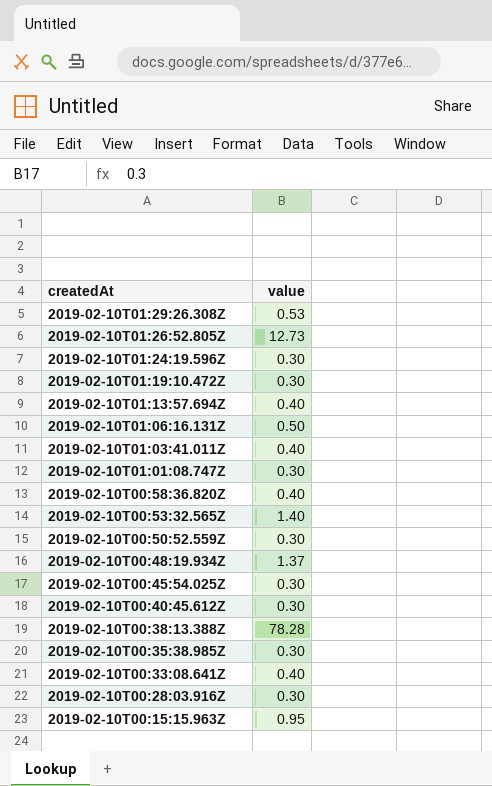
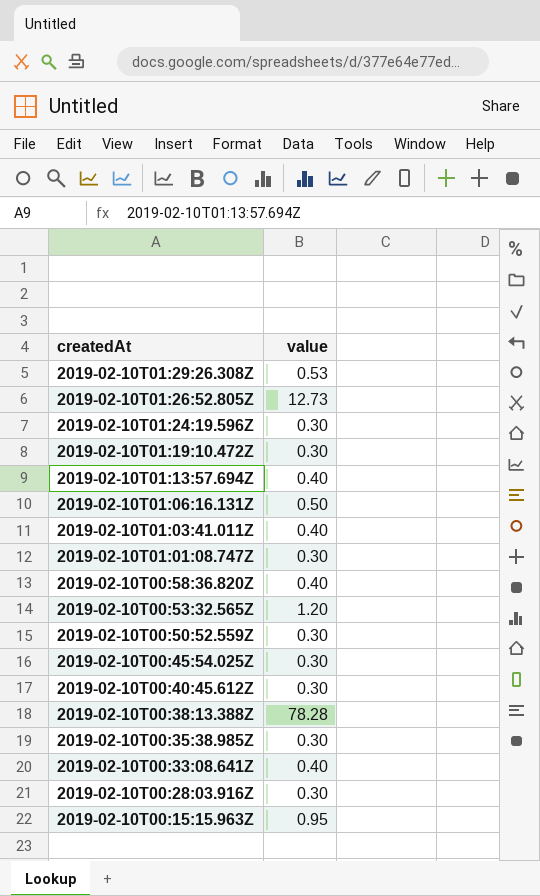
row 2019-02-10T00:48:19.934Z: 1.37 -> none
2019-02-10T00:53:32.565Z | value: 1.40 -> 1.20

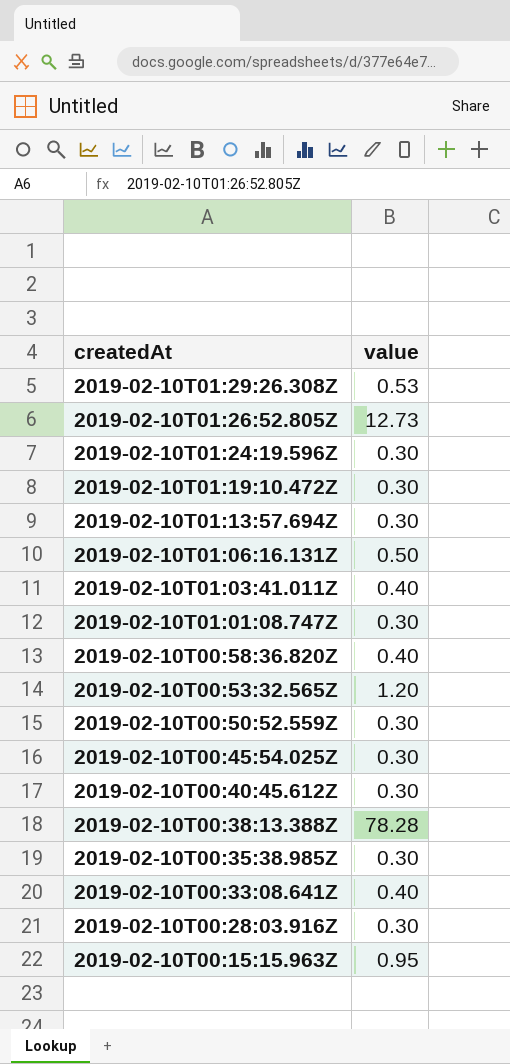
2019-02-10T01:13:57.694Z | value: 0.40 -> 0.30

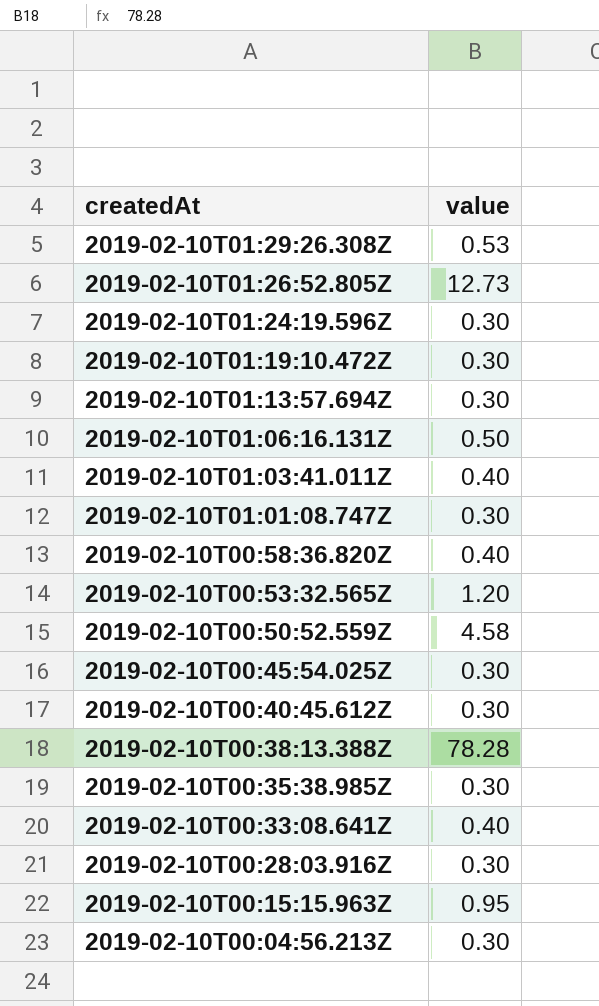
2019-02-10T00:50:52.559Z | value: 0.30 -> 4.58
row 2019-02-10T00:04:56.213Z: none -> 0.30

